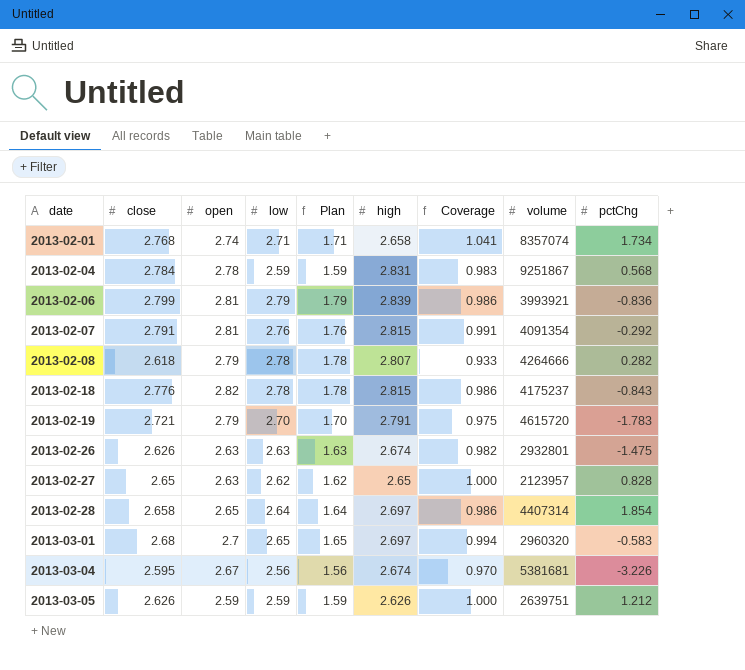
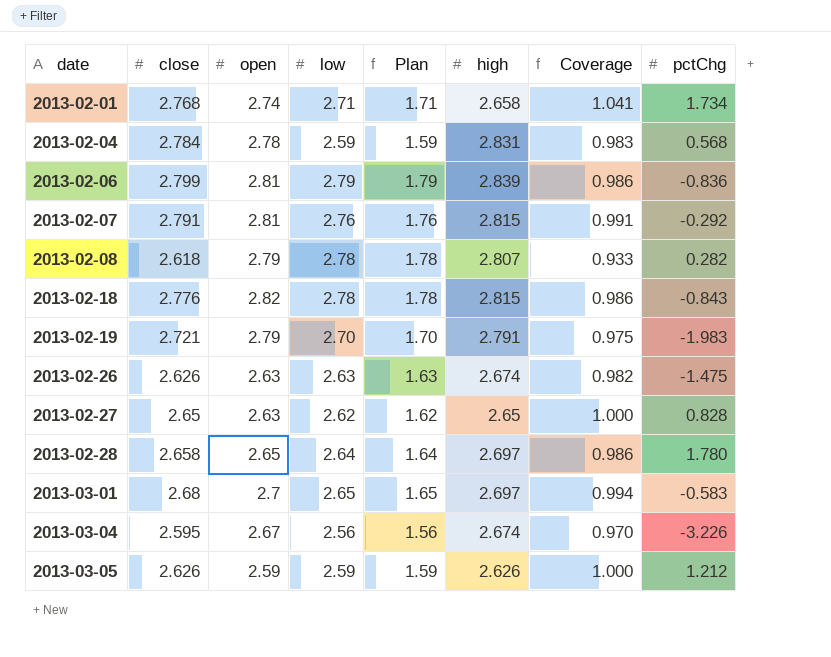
column volume | position: 8 -> none
2013-02-19 | pctChg: -1.783 -> -1.983
2013-02-28 | pctChg: 1.854 -> 1.780

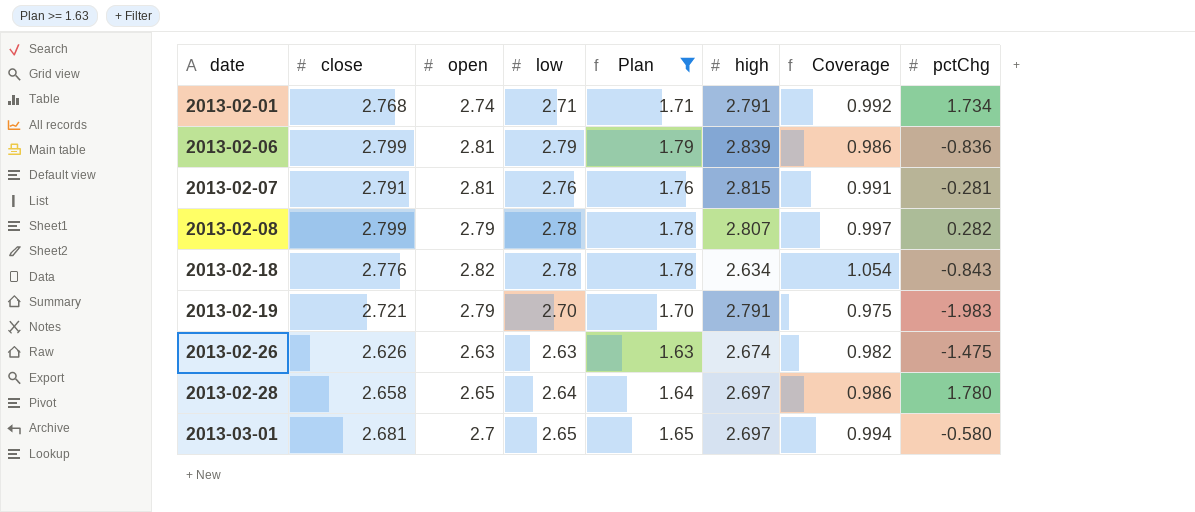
filter: none -> Plan >= 1.63
2013-02-01 | high: 2.658 -> 2.791
2013-02-01 | Coverage: 1.041 -> 0.992
2013-02-07 | pctChg: -0.292 -> -0.281
2013-02-08 | close: 2.618 -> 2.799
2013-02-08 | Coverage: 0.933 -> 0.997
2013-02-18 | high: 2.815 -> 2.634
2013-02-18 | Coverage: 0.986 -> 1.054
2013-03-01 | close: 2.68 -> 2.681
2013-03-01 | pctChg: -0.583 -> -0.580

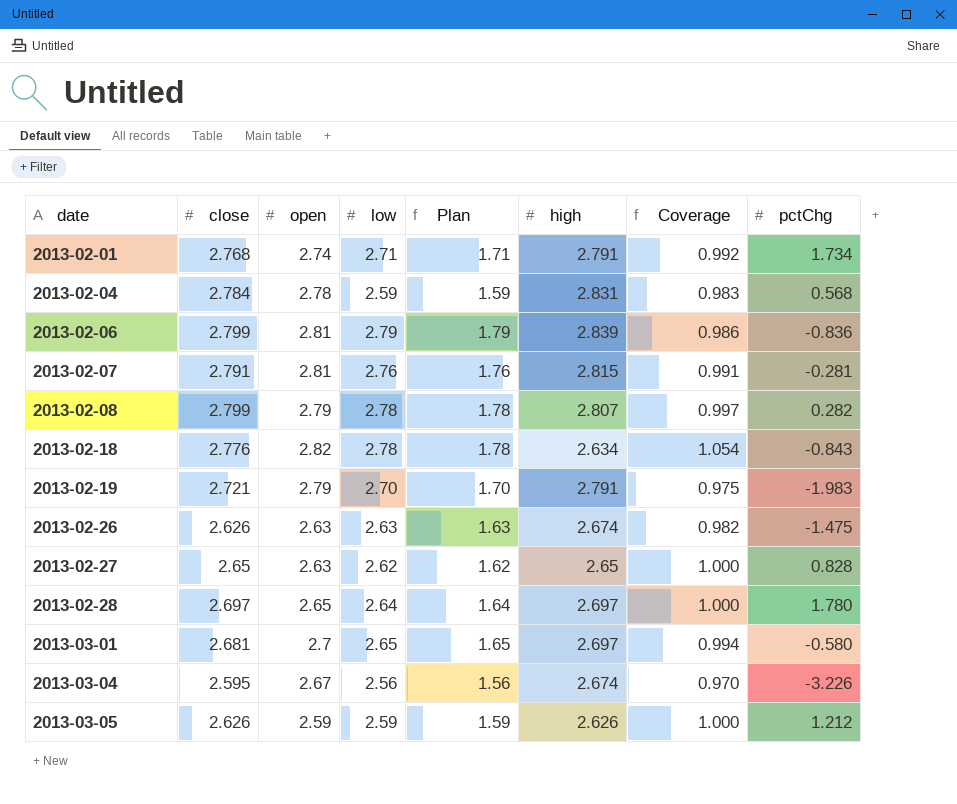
filter: Plan >= 1.63 -> none
2013-02-28 | close: 2.658 -> 2.697
2013-02-28 | Coverage: 0.986 -> 1.000

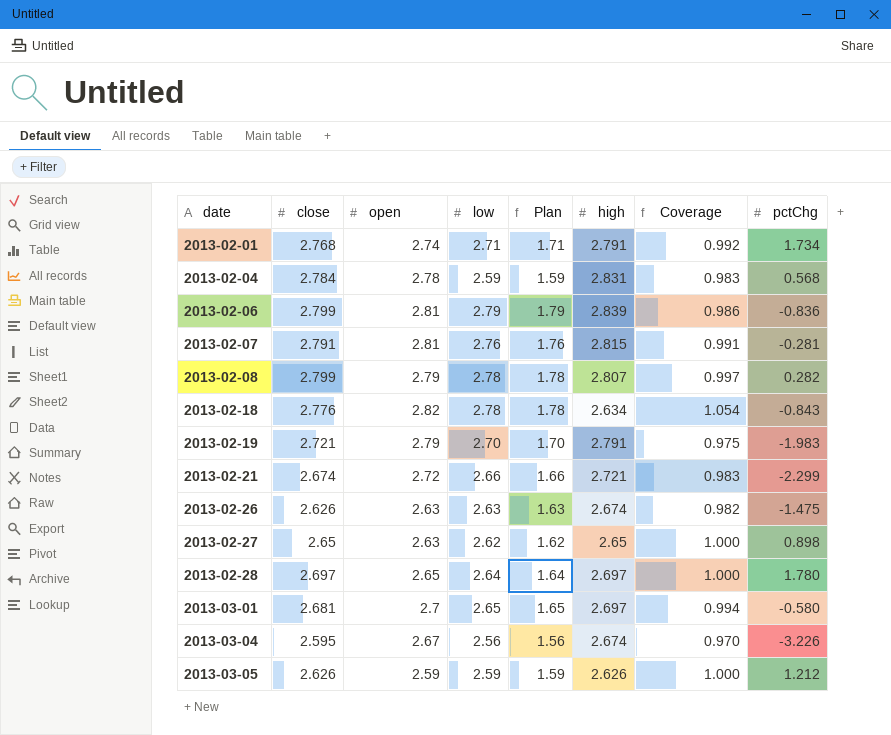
row 2013-02-21: none -> 2.674 | 2.72 | 2.66 | 1.66 | 2.721 | 0.983 | -2.299
2013-02-27 | pctChg: 0.828 -> 0.898

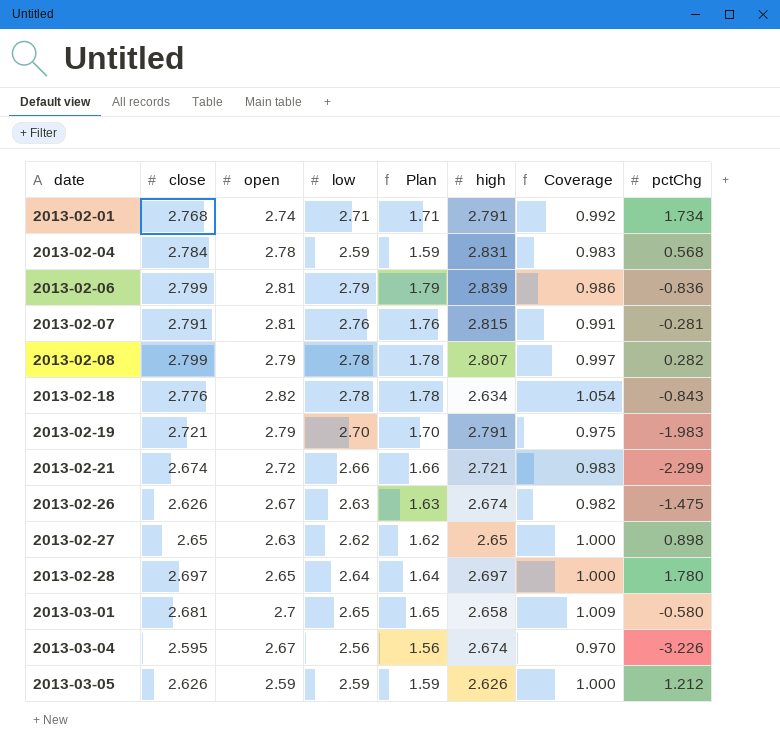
2013-02-26 | open: 2.63 -> 2.67
2013-03-01 | high: 2.697 -> 2.658
2013-03-01 | Coverage: 0.994 -> 1.009

